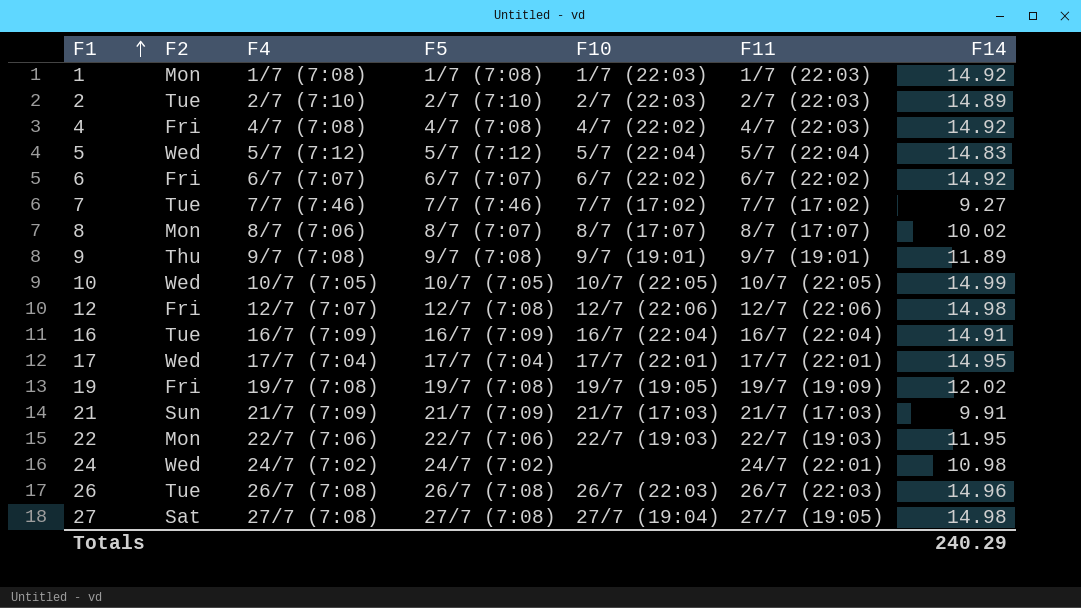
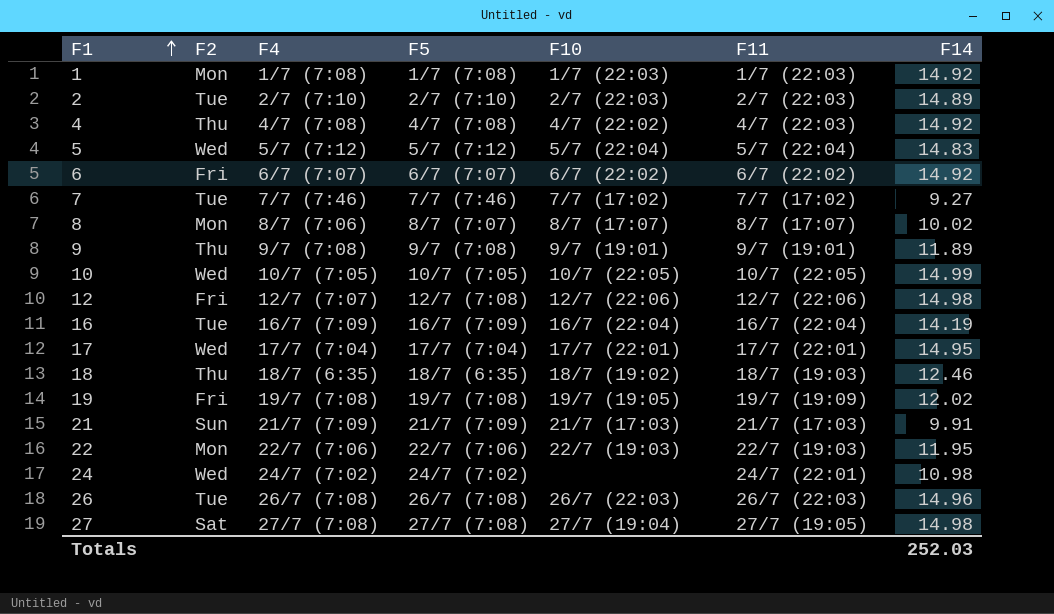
4 | F2: Fri -> Thu
16 | F14: 14.91 -> 14.19
row 18: none -> Thu | 18/7 (6:35) | 18/7 (6:35) | 18/7 (19:02) | 18/7 (19:03) | 12.46
Totals | F14: 240.29 -> 252.03

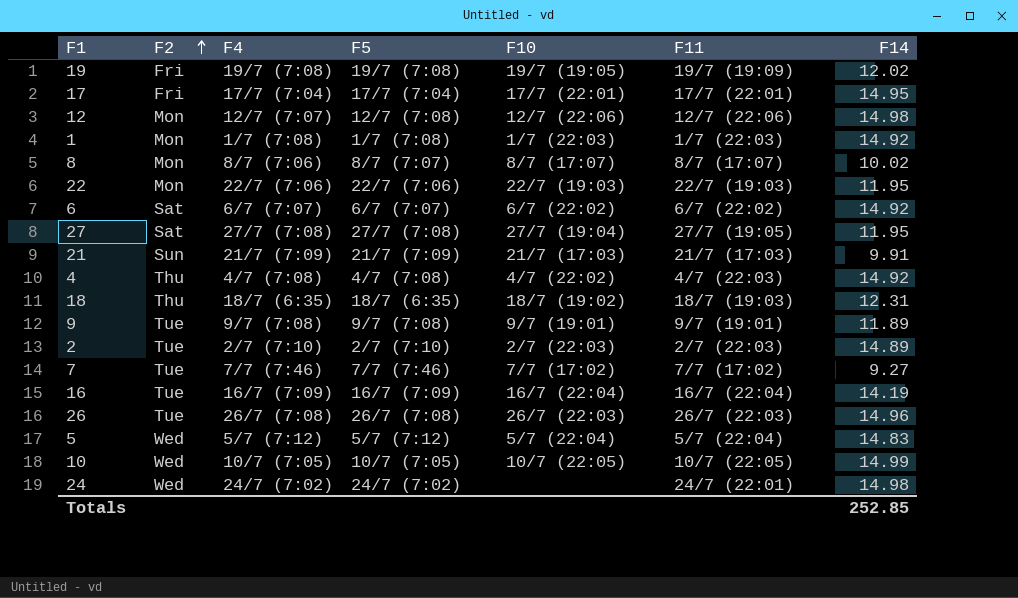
row order: F1 ascending -> F2 ascending
17 | F2: Wed -> Fri
12 | F2: Fri -> Mon
6 | F2: Fri -> Sat
27 | F14: 14.98 -> 11.95
18 | F14: 12.46 -> 12.31
9 | F2: Thu -> Tue
24 | F14: 10.98 -> 14.98
Totals | F14: 252.03 -> 252.85

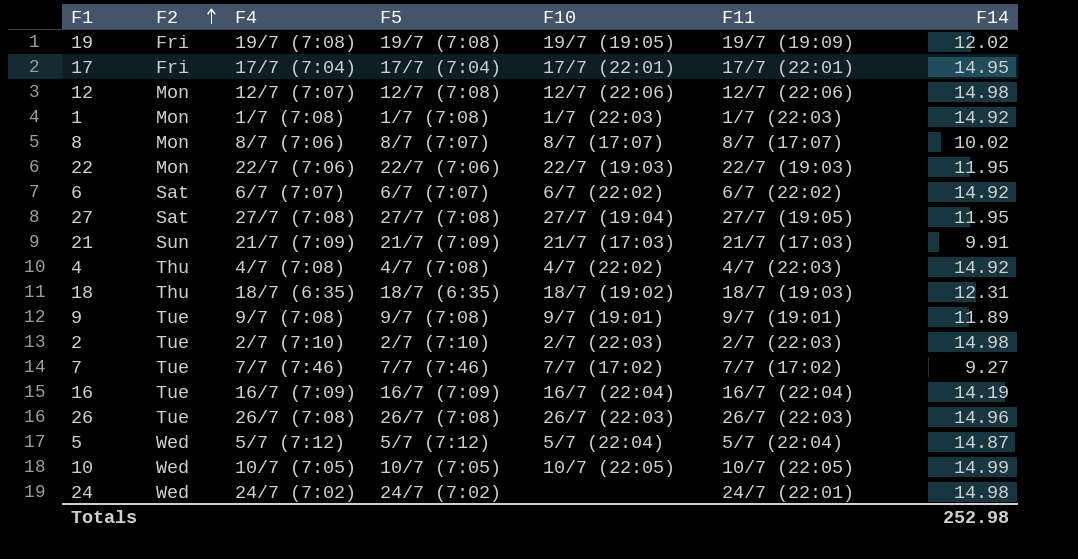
2 | F14: 14.89 -> 14.98
5 | F14: 14.83 -> 14.87
Totals | F14: 252.85 -> 252.98

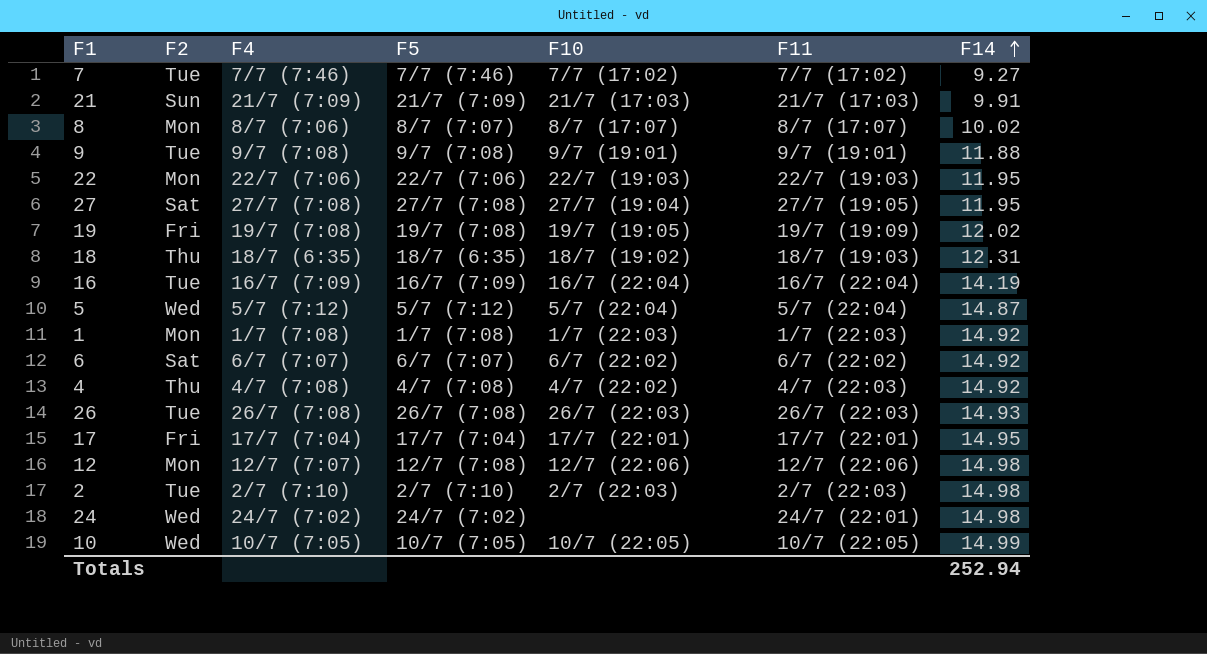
row order: F2 ascending -> F14 ascending
9 | F14: 11.89 -> 11.88
26 | F14: 14.96 -> 14.93
Totals | F14: 252.98 -> 252.94

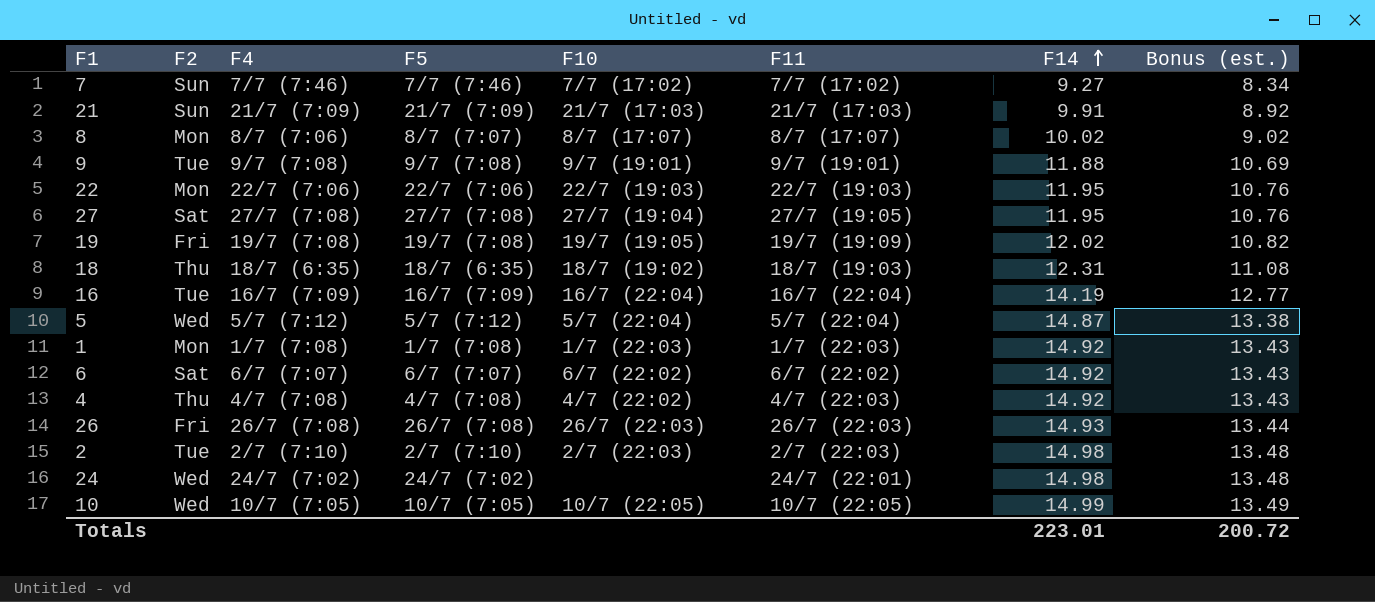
column Bonus (est.) | formula: none -> [F14] * 0.9
row 17: Fri | 17/7 (7:04) | 17/7 (7:04) | 17/7 (22:01) | 17/7 (22:01) | 14.95 -> none
row 12: Mon | 12/7 (7:07) | 12/7 (7:08) | 12/7 (22:06) | 12/7 (22:06) | 14.98 -> none
7 | F2: Tue -> Sun
26 | F2: Tue -> Fri
Totals | F14: 252.94 -> 223.01

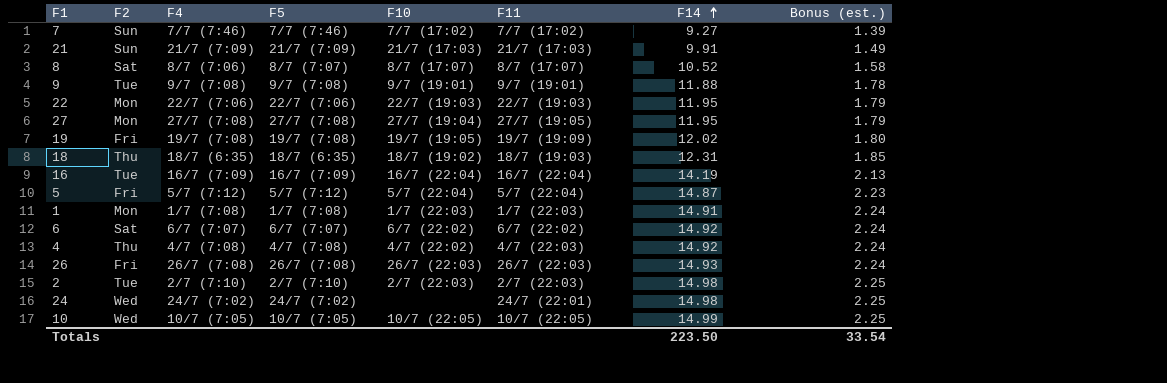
column Bonus (est.) | formula: [F14] * 0.9 -> [F14] * 0.15
8 | F2: Mon -> Sat
8 | F14: 10.02 -> 10.52
27 | F2: Sat -> Mon
5 | F2: Wed -> Fri
1 | F14: 14.92 -> 14.91
Totals | F14: 223.01 -> 223.50
Totals | Bonus (est.): 200.72 -> 33.54

